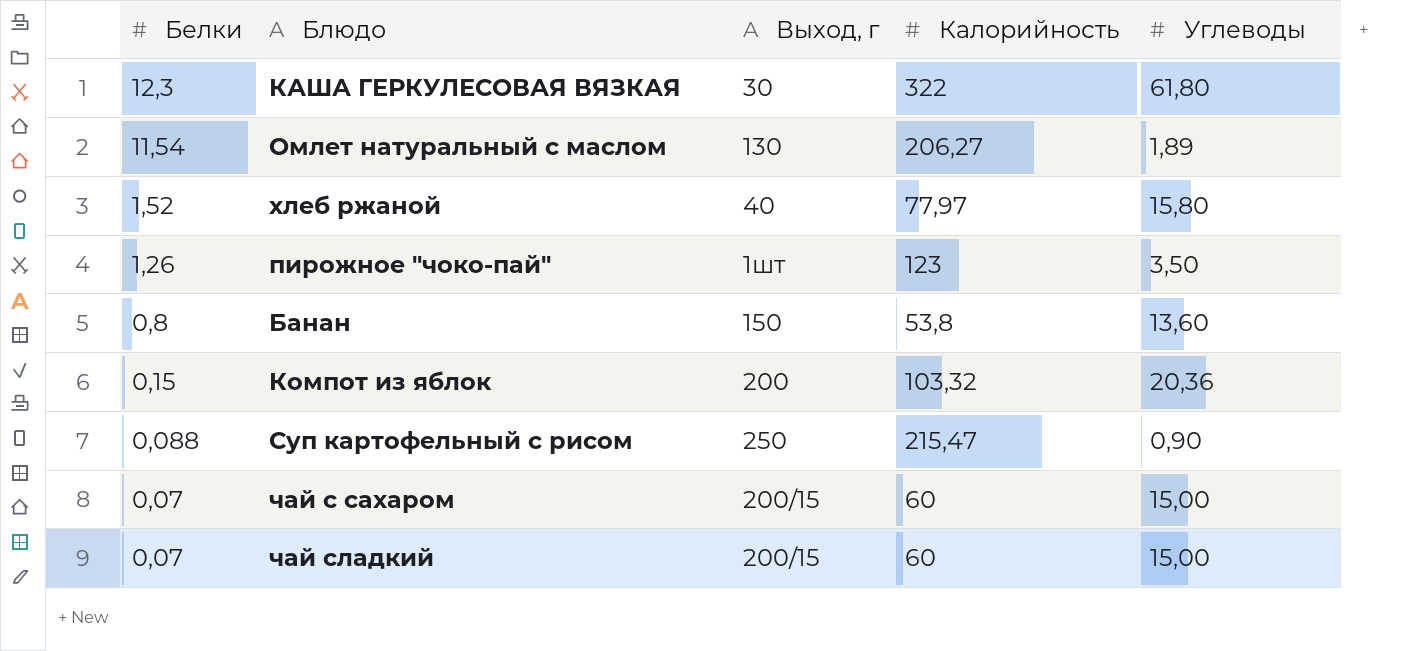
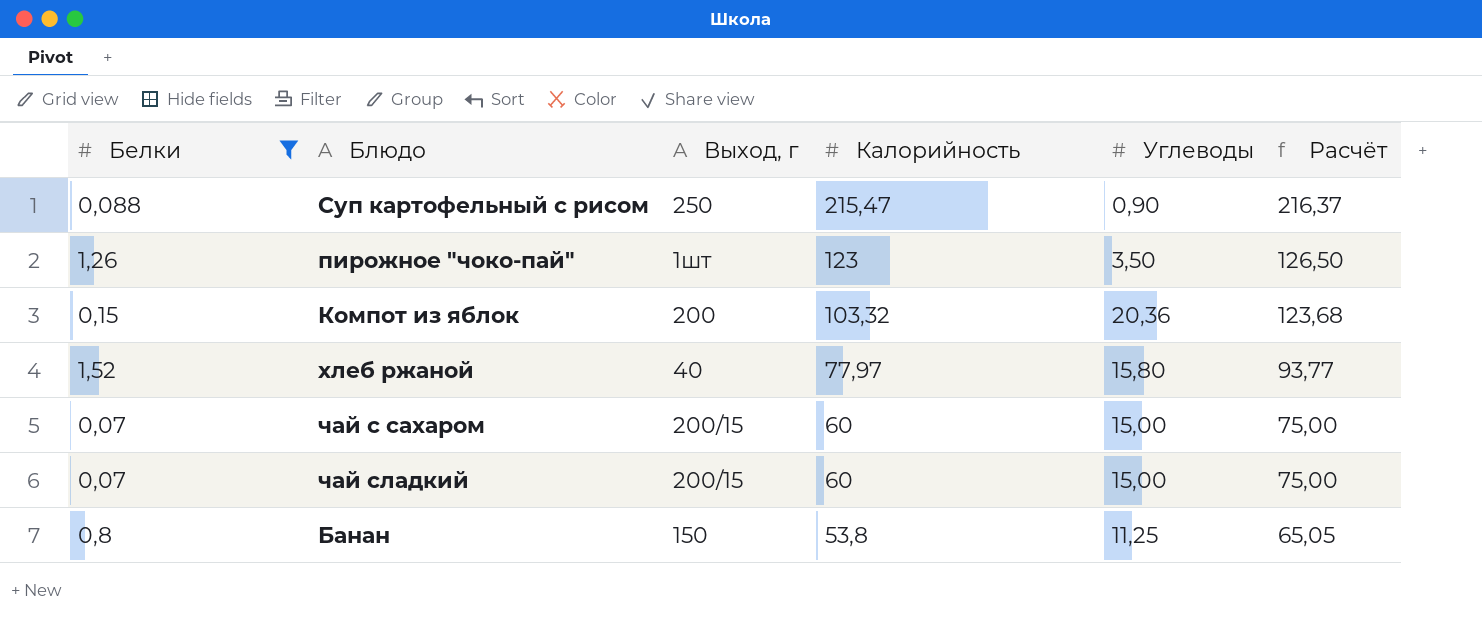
filter: none -> Белки <= 1,52
row order: Белки descending -> Калорийность descending
column Расчёт | formula: none -> [Калорийность] + [Углеводы]
Банан | Углеводы: 13,60 -> 11,25

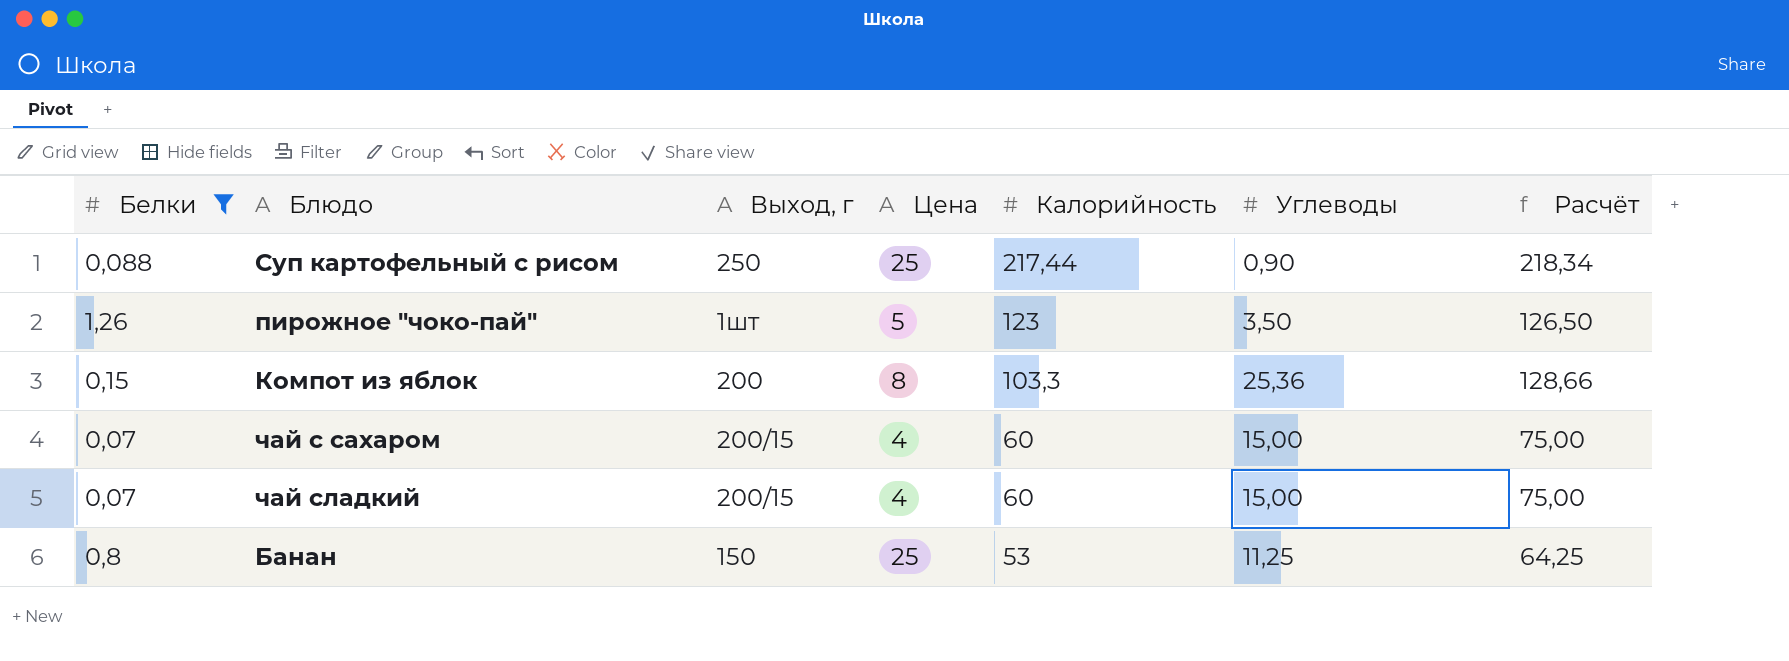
column Цена | position: none -> 4
row хлеб ржаной: 1,52 | 40 | 77,97 | 15,80 | 93,77 -> none
Суп картофельный с рисом | Калорийность: 215,47 -> 217,44
Суп картофельный с рисом | Расчёт: 216,37 -> 218,34
Компот из яблок | Калорийность: 103,32 -> 103,3
Компот из яблок | Углеводы: 20,36 -> 25,36
Компот из яблок | Расчёт: 123,68 -> 128,66
Банан | Калорийность: 53,8 -> 53
Банан | Расчёт: 65,05 -> 64,25

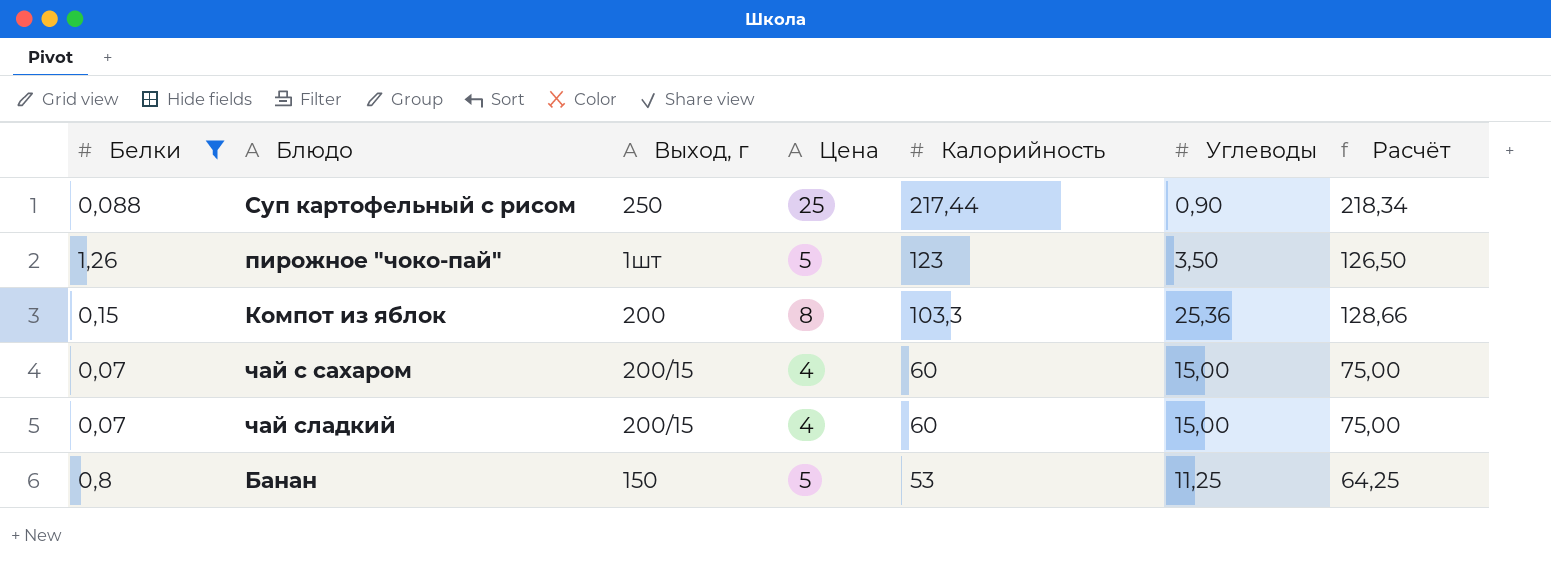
Банан | Цена: 25 -> 5

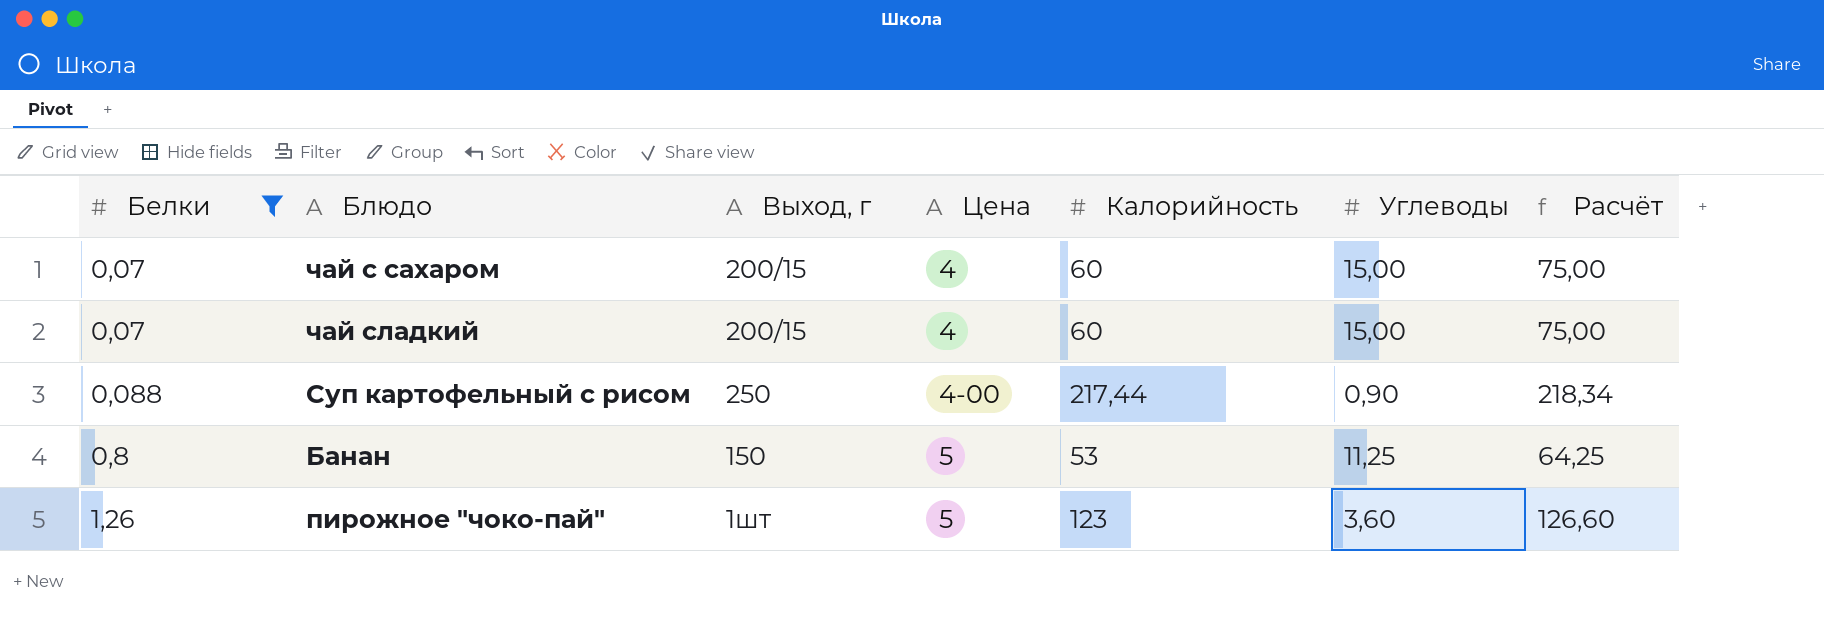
row order: Калорийность descending -> Белки ascending
row Компот из яблок: 0,15 | 200 | 8 | 103,3 | 25,36 | 128,66 -> none
Суп картофельный с рисом | Цена: 25 -> 4-00
пирожное "чоко-пай" | Углеводы: 3,50 -> 3,60
пирожное "чоко-пай" | Расчёт: 126,50 -> 126,60

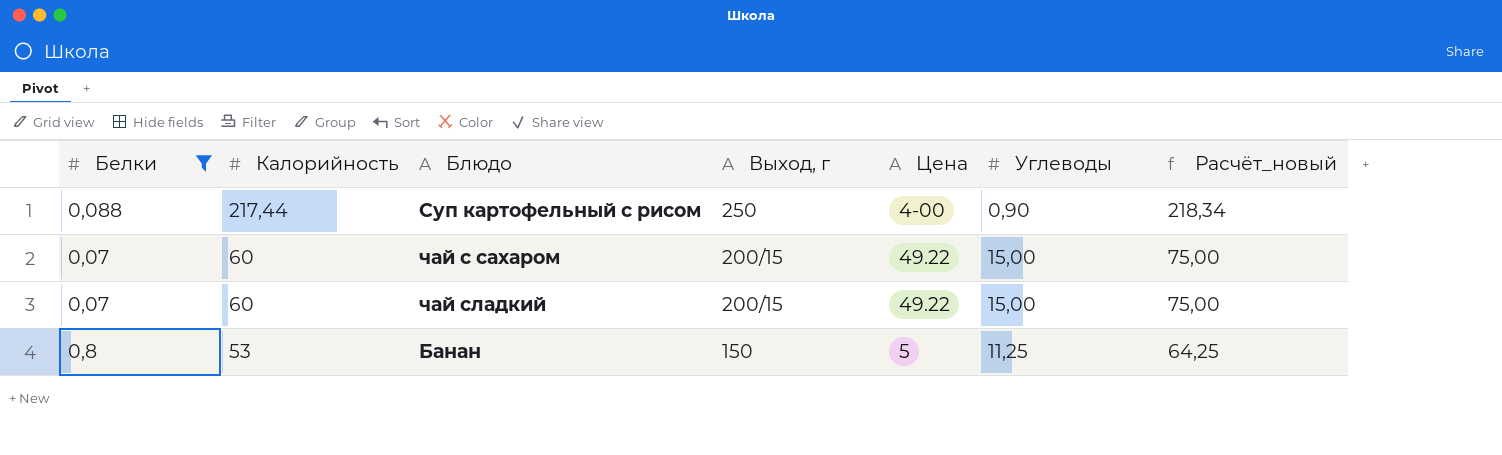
row order: Белки ascending -> Калорийность descending
column Калорийность | position: 5 -> 2
column name: Расчёт -> Расчёт_новый
row пирожное "чоко-пай": 1,26 | 1шт | 5 | 123 | 3,60 | 126,60 -> none
чай с сахаром | Цена: 4 -> 49.22
чай сладкий | Цена: 4 -> 49.22

